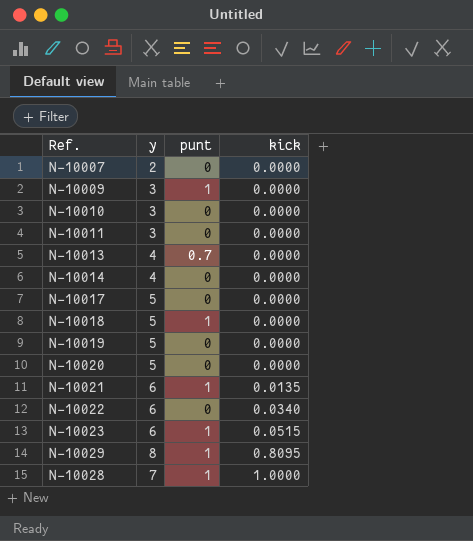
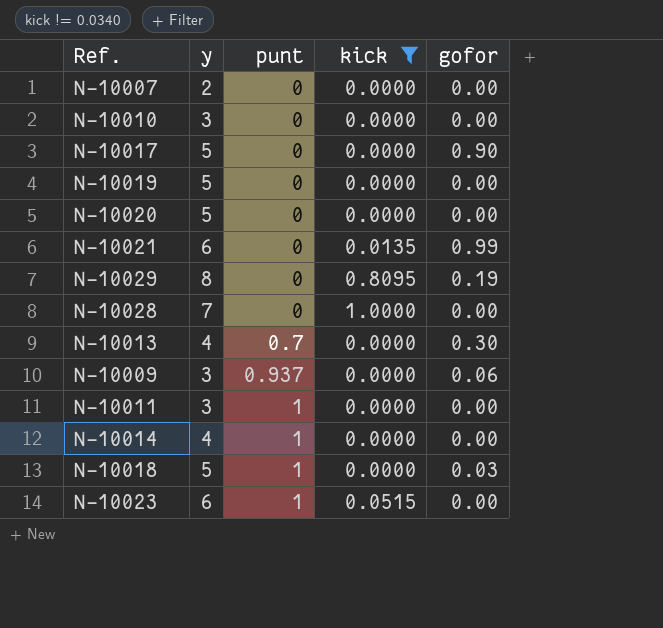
filter: none -> kick != 0.0340
row order: kick ascending -> punt ascending
column gofor | position: none -> 5
N-10021 | punt: 1 -> 0
N-10029 | punt: 1 -> 0
N-10028 | punt: 1 -> 0
N-10009 | punt: 1 -> 0.937
N-10011 | punt: 0 -> 1
N-10014 | punt: 0 -> 1

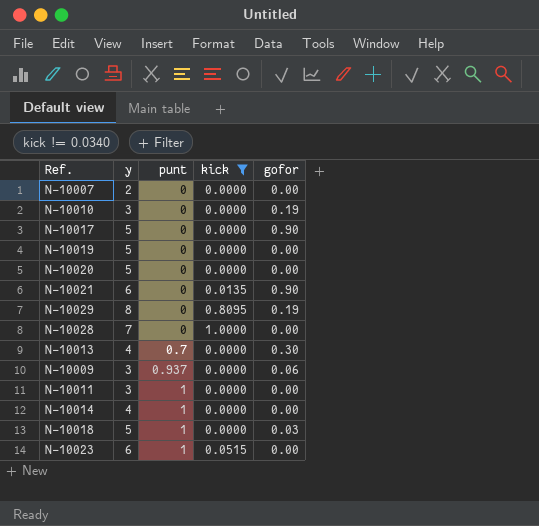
N-10010 | gofor: 0.00 -> 0.19
N-10021 | gofor: 0.99 -> 0.90

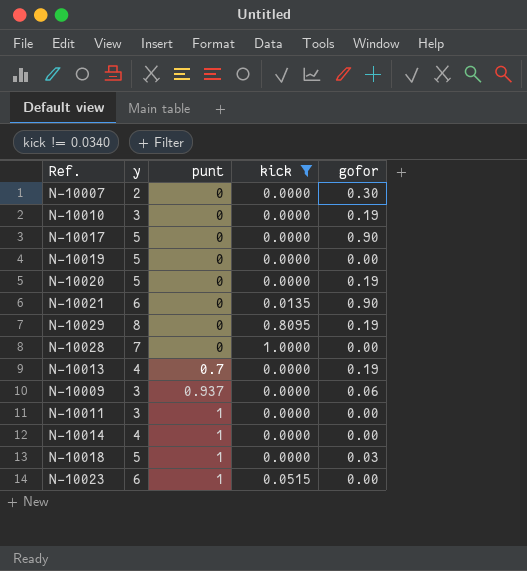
N-10007 | gofor: 0.00 -> 0.30
N-10020 | gofor: 0.00 -> 0.19
N-10013 | gofor: 0.30 -> 0.19

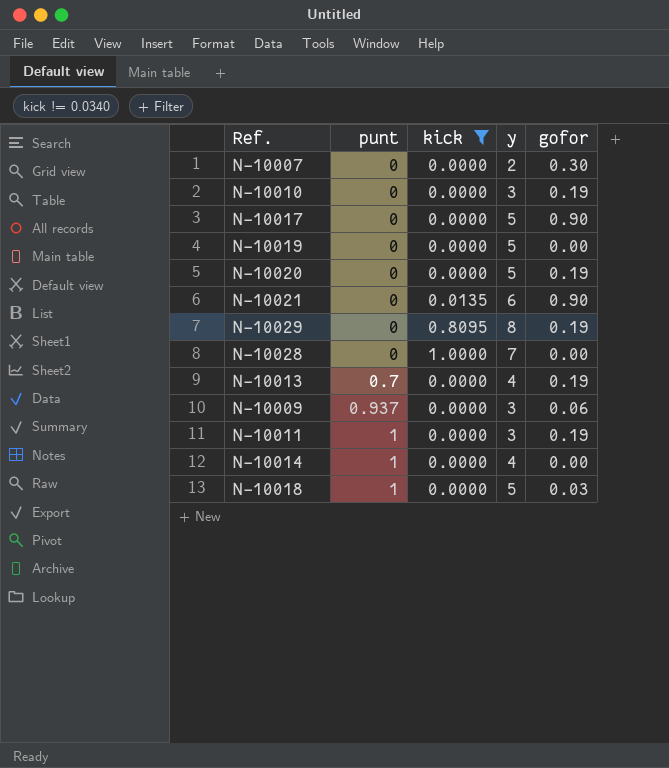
column y | position: 2 -> 4
row N-10023: 6 | 1 | 0.0515 | 0.00 -> none
N-10011 | gofor: 0.00 -> 0.19

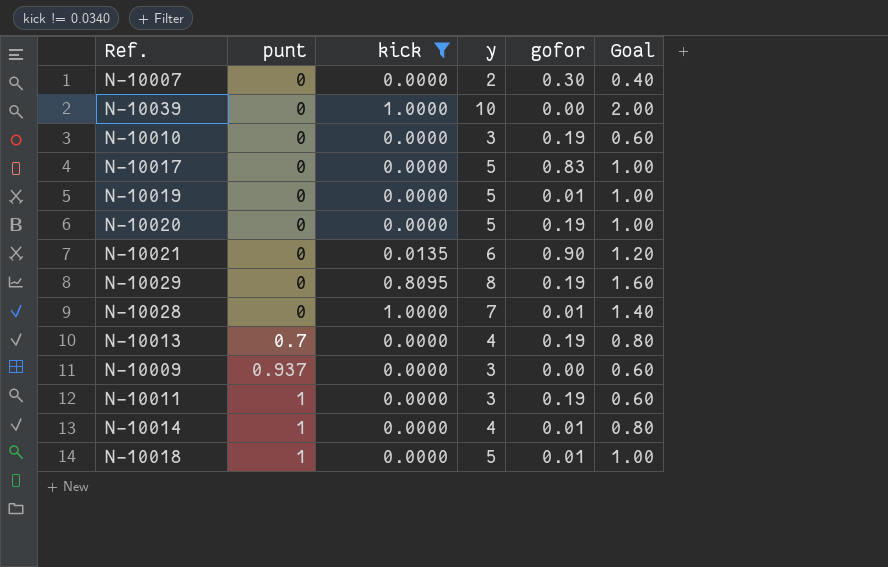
column Goal | formula: none -> [y] * 0.2
row N-10039: none -> 0 | 1.0000 | 10 | 0.00 | 2.00
N-10017 | gofor: 0.90 -> 0.83
N-10019 | gofor: 0.00 -> 0.01
N-10028 | gofor: 0.00 -> 0.01
N-10009 | gofor: 0.06 -> 0.00
N-10014 | gofor: 0.00 -> 0.01
N-10018 | gofor: 0.03 -> 0.01

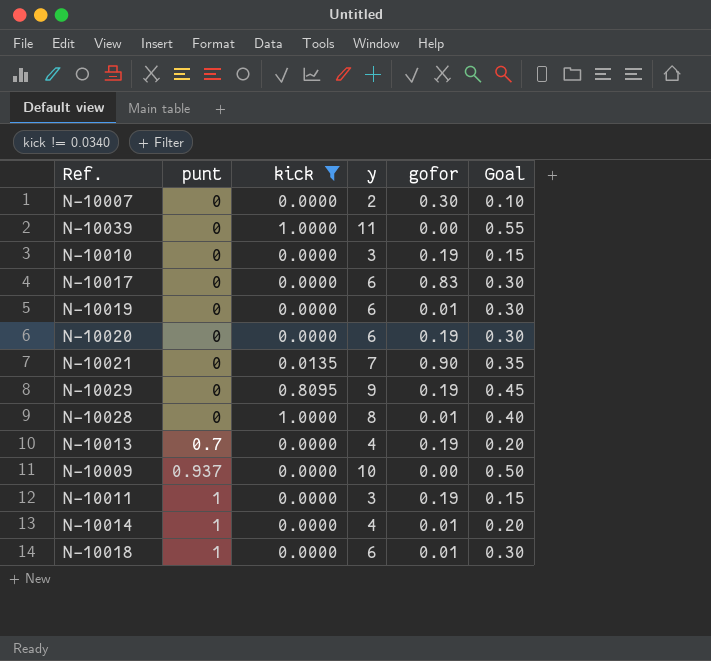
column Goal | formula: [y] * 0.2 -> [y] * 0.05
N-10039 | y: 10 -> 11
N-10017 | y: 5 -> 6
N-10019 | y: 5 -> 6
N-10020 | y: 5 -> 6
N-10021 | y: 6 -> 7
N-10029 | y: 8 -> 9
N-10028 | y: 7 -> 8
N-10009 | y: 3 -> 10
N-10018 | y: 5 -> 6

